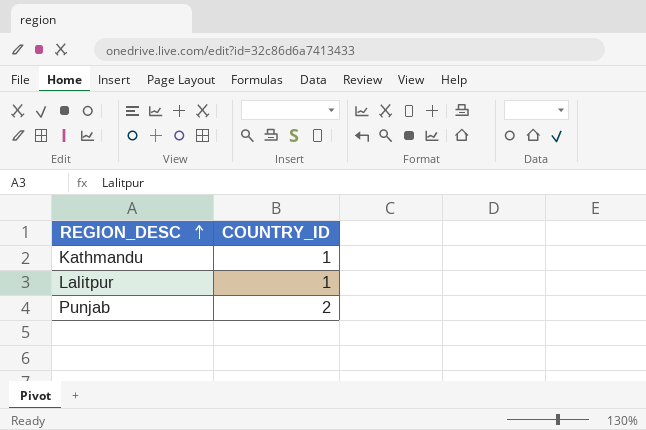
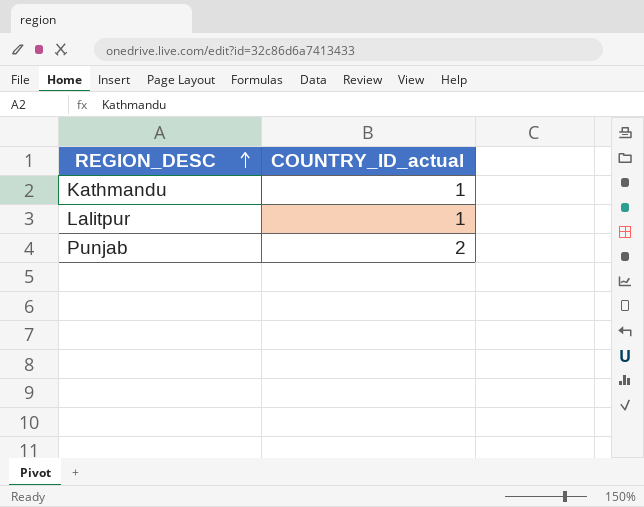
column name: COUNTRY_ID -> COUNTRY_ID_actual

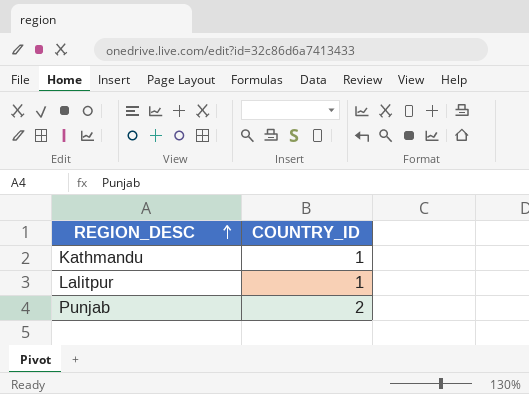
column name: COUNTRY_ID_actual -> COUNTRY_ID

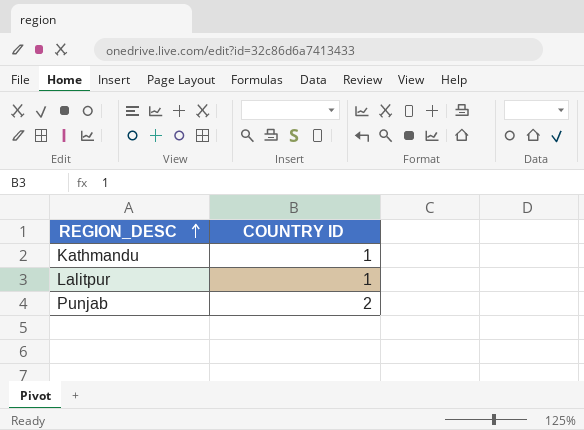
column name: COUNTRY_ID -> COUNTRY ID

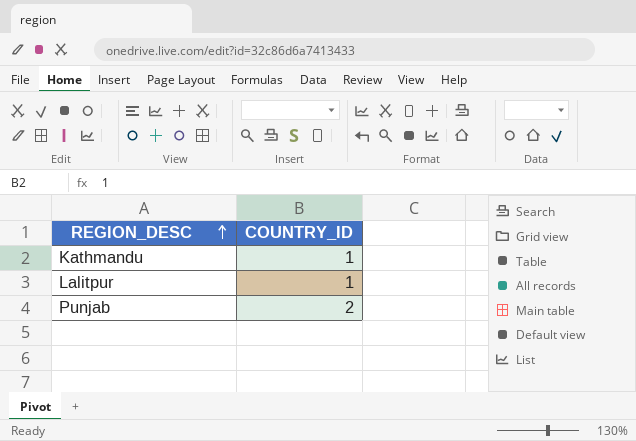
column name: COUNTRY ID -> COUNTRY_ID

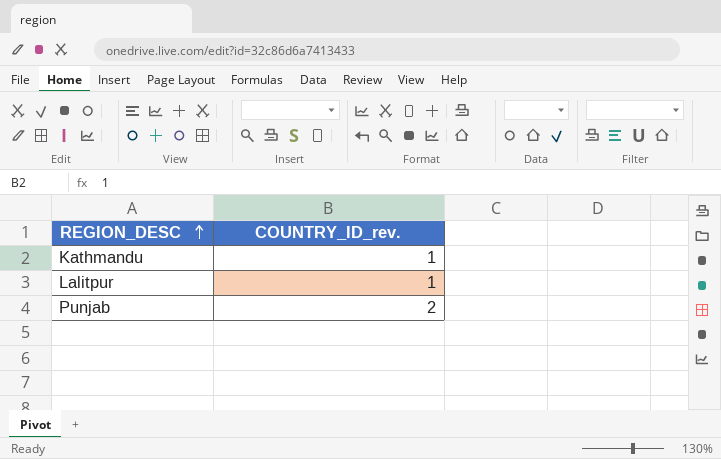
column name: COUNTRY_ID -> COUNTRY_ID_rev.

